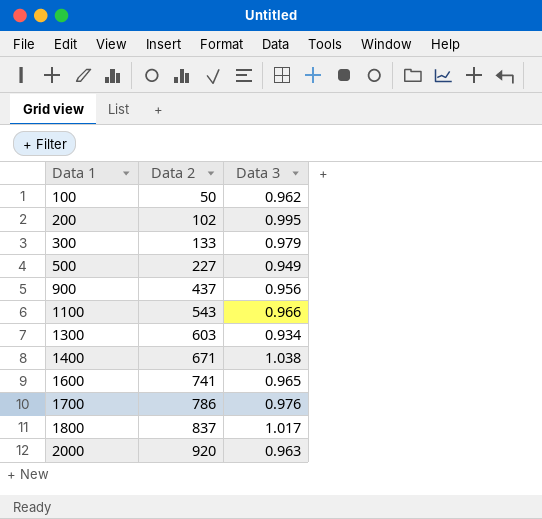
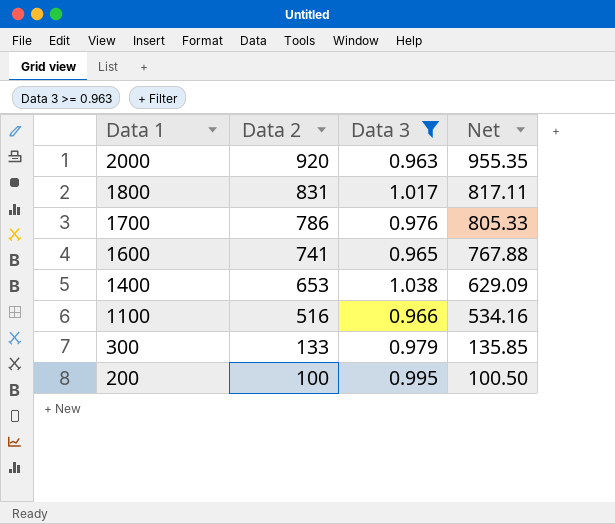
filter: none -> Data 3 >= 0.963
row order: Data 1 ascending -> Data 1 descending
column Net | formula: none -> [Data 2] / [Data 3]
1800 | Data 2: 837 -> 831
1400 | Data 2: 671 -> 653
1100 | Data 2: 543 -> 516
200 | Data 2: 102 -> 100

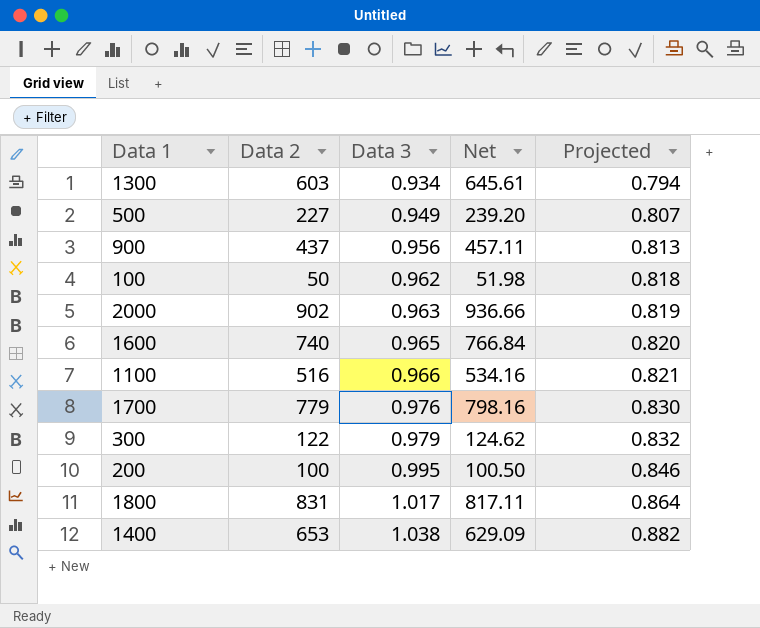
filter: Data 3 >= 0.963 -> none
row order: Data 1 descending -> Data 3 ascending
column Projected | formula: none -> [Data 3] * 0.85
2000 | Data 2: 920 -> 902
2000 | Net: 955.35 -> 936.66
1600 | Data 2: 741 -> 740
1600 | Net: 767.88 -> 766.84
1700 | Data 2: 786 -> 779
1700 | Net: 805.33 -> 798.16
300 | Data 2: 133 -> 122
300 | Net: 135.85 -> 124.62

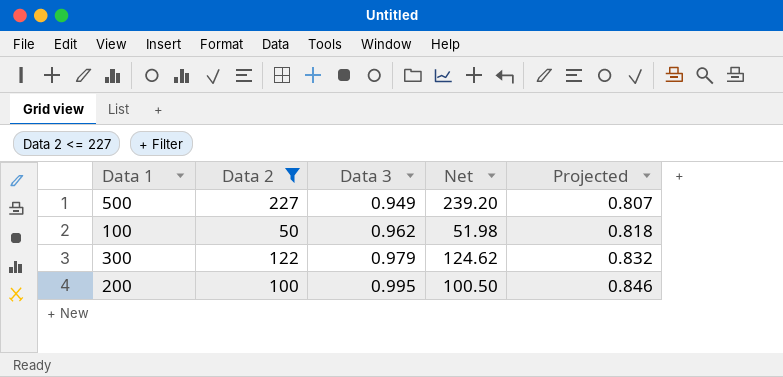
filter: none -> Data 2 <= 227

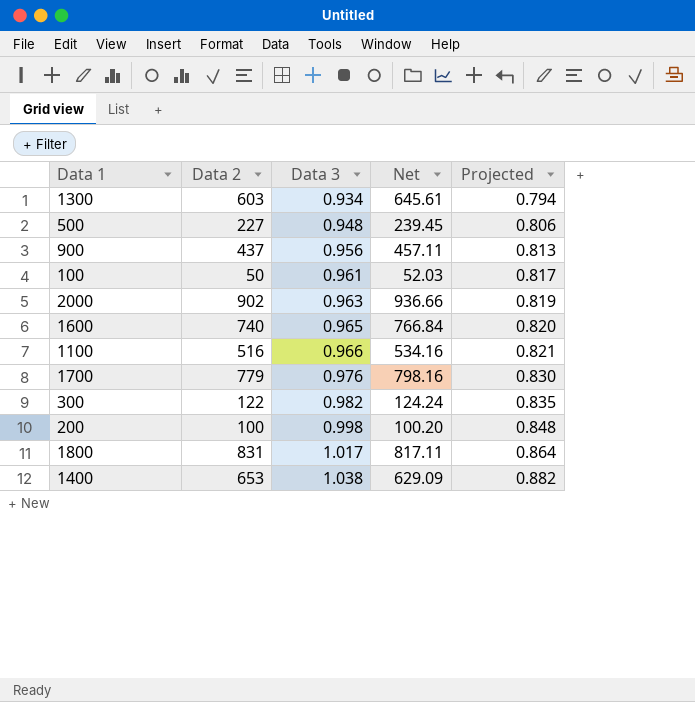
filter: Data 2 <= 227 -> none
500 | Data 3: 0.949 -> 0.948
500 | Net: 239.20 -> 239.45
500 | Projected: 0.807 -> 0.806
100 | Data 3: 0.962 -> 0.961
100 | Net: 51.98 -> 52.03
100 | Projected: 0.818 -> 0.817
300 | Data 3: 0.979 -> 0.982
300 | Net: 124.62 -> 124.24
300 | Projected: 0.832 -> 0.835
200 | Data 3: 0.995 -> 0.998
200 | Net: 100.50 -> 100.20
200 | Projected: 0.846 -> 0.848

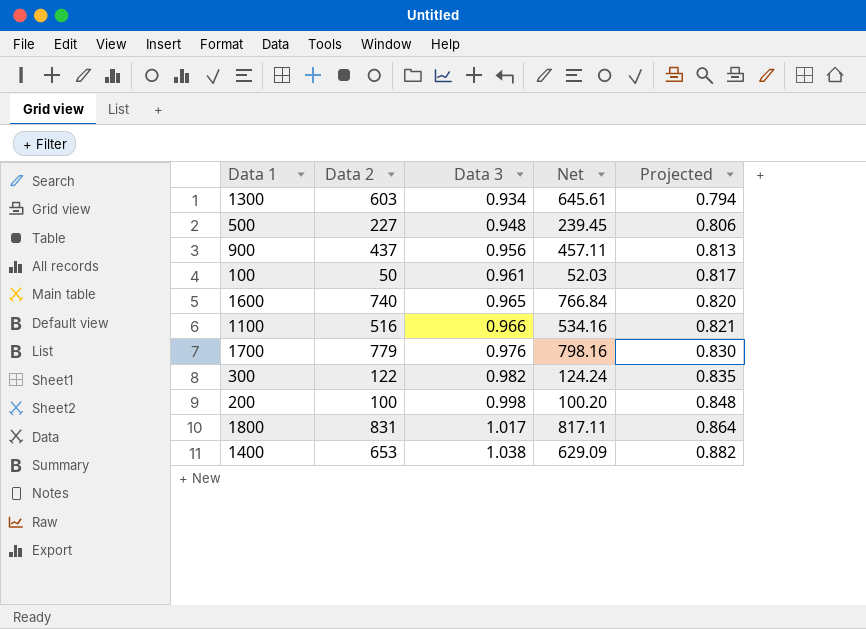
row 2000: 902 | 0.963 | 936.66 | 0.819 -> none

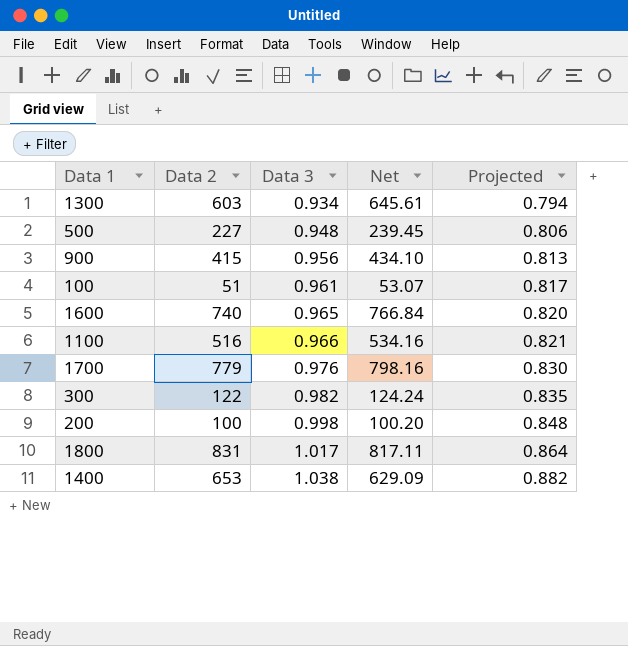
900 | Data 2: 437 -> 415
900 | Net: 457.11 -> 434.10
100 | Data 2: 50 -> 51
100 | Net: 52.03 -> 53.07

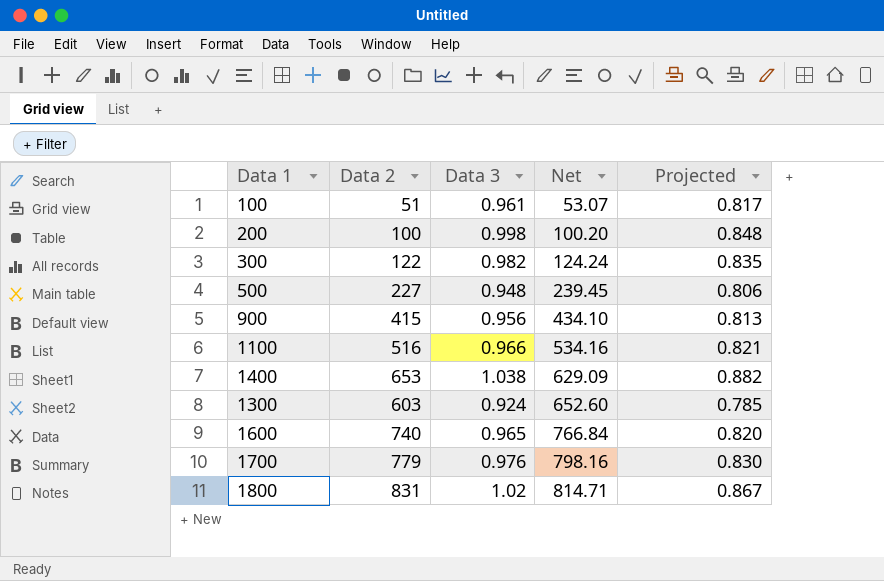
row order: Data 3 ascending -> Net ascending
1300 | Data 3: 0.934 -> 0.924
1300 | Net: 645.61 -> 652.60
1300 | Projected: 0.794 -> 0.785
1800 | Data 3: 1.017 -> 1.02
1800 | Net: 817.11 -> 814.71
1800 | Projected: 0.864 -> 0.867

